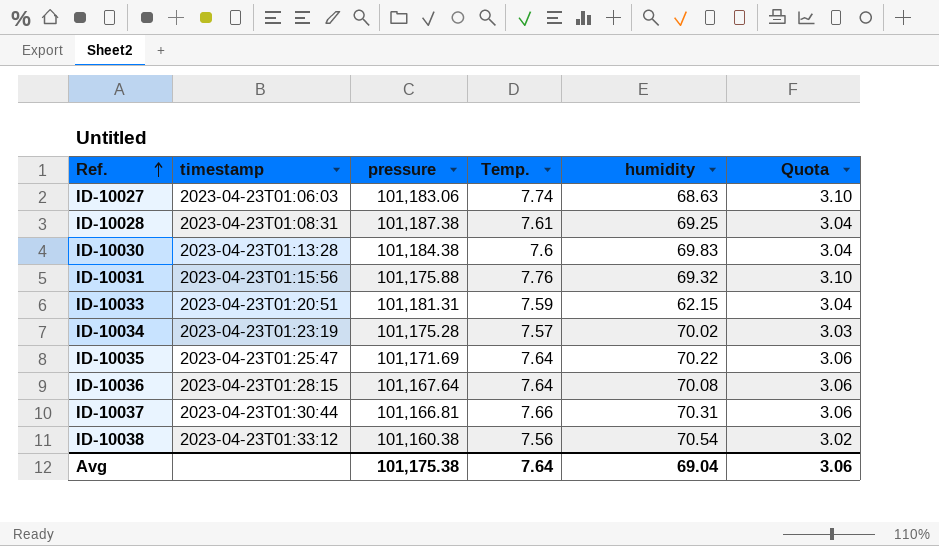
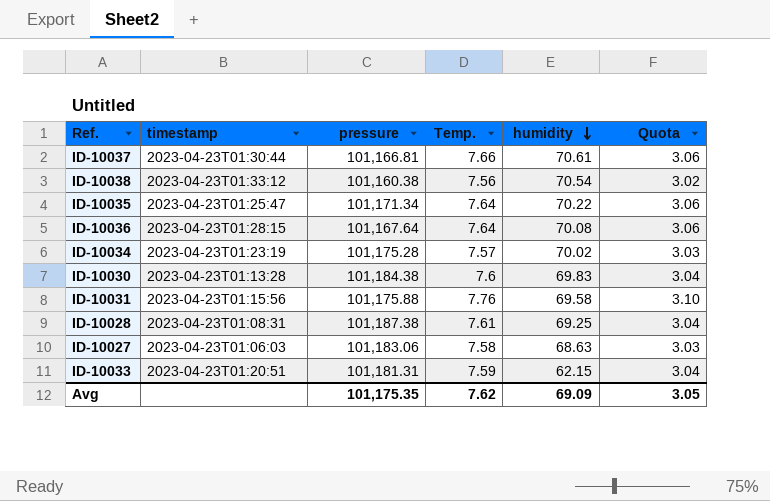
row order: Ref. ascending -> humidity descending
ID-10037 | humidity: 70.31 -> 70.61
ID-10035 | pressure: 101,171.69 -> 101,171.34
ID-10031 | humidity: 69.32 -> 69.58
ID-10027 | Temp.: 7.74 -> 7.58
ID-10027 | Quota: 3.10 -> 3.03
Avg | pressure: 101,175.38 -> 101,175.35
Avg | Temp.: 7.64 -> 7.62
Avg | humidity: 69.04 -> 69.09
Avg | Quota: 3.06 -> 3.05

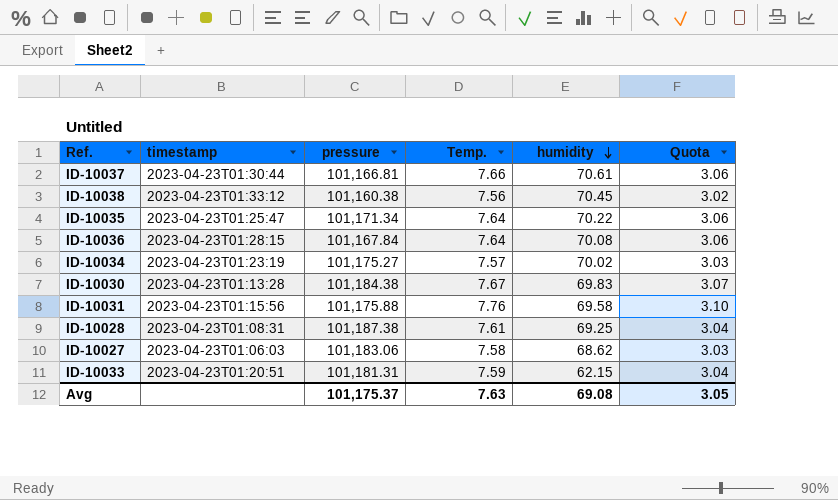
ID-10038 | humidity: 70.54 -> 70.45
ID-10036 | pressure: 101,167.64 -> 101,167.84
ID-10034 | pressure: 101,175.28 -> 101,175.27
ID-10030 | Temp.: 7.6 -> 7.67
ID-10030 | Quota: 3.04 -> 3.07
ID-10027 | humidity: 68.63 -> 68.62
Avg | pressure: 101,175.35 -> 101,175.37
Avg | Temp.: 7.62 -> 7.63
Avg | humidity: 69.09 -> 69.08

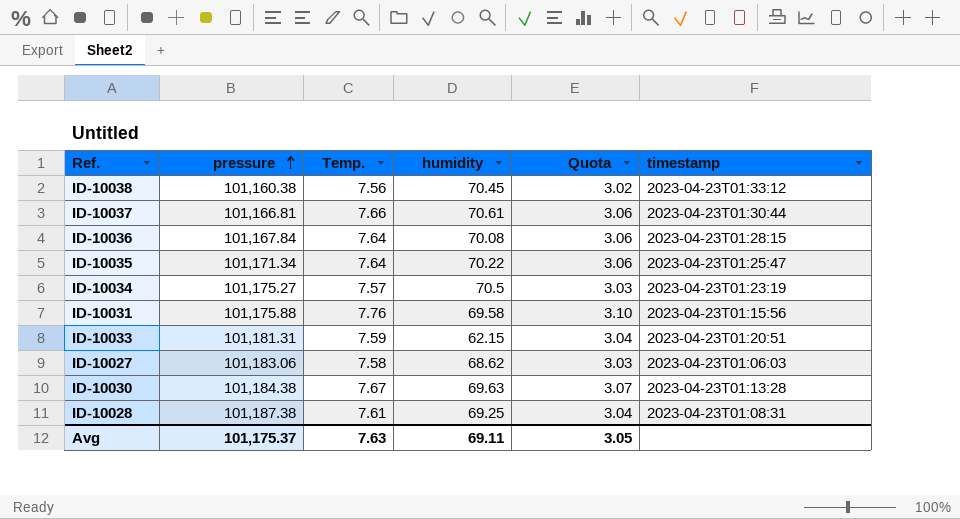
row order: humidity descending -> pressure ascending
column timestamp | position: 2 -> 6
ID-10034 | humidity: 70.02 -> 70.5
ID-10030 | humidity: 69.83 -> 69.63
Avg | humidity: 69.08 -> 69.11

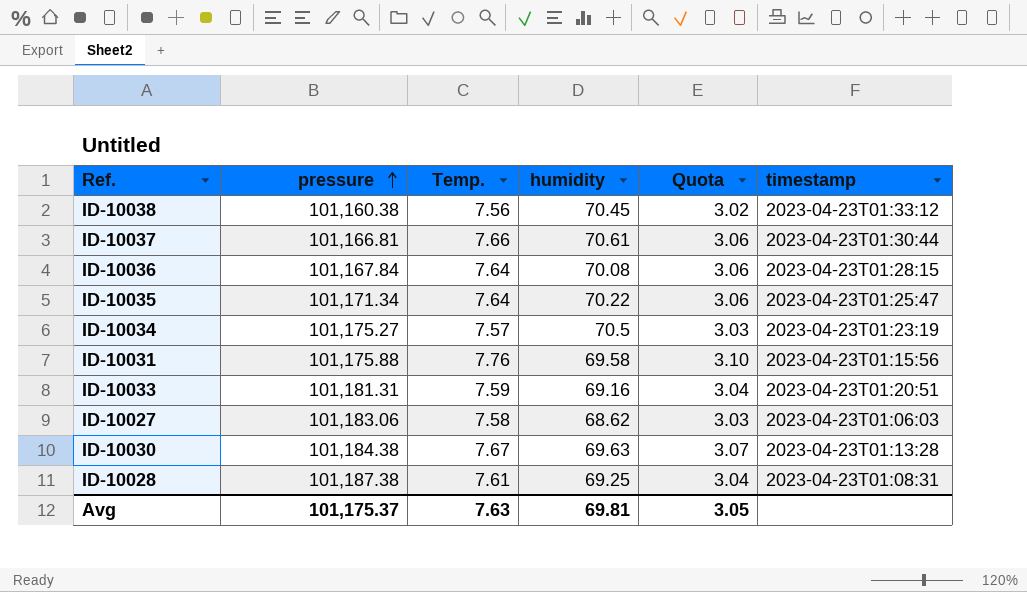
ID-10033 | humidity: 62.15 -> 69.16
Avg | humidity: 69.11 -> 69.81

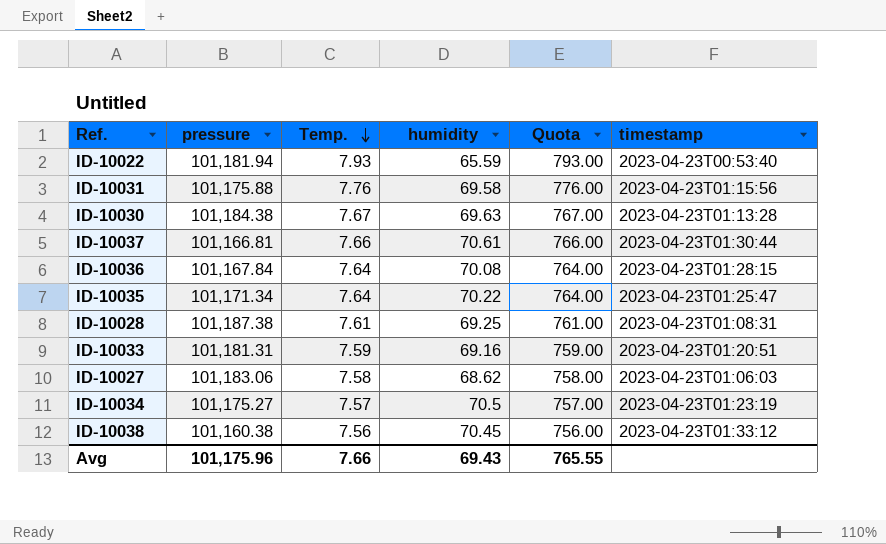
row order: pressure ascending -> Temp. descending
column Quota | formula: [Temp.] * 0.4 -> [Temp.] * 100
row ID-10022: none -> 101,181.94 | 7.93 | 65.59 | 793.00 | 2023-04-23T00:53:40
Avg | pressure: 101,175.37 -> 101,175.96
Avg | Temp.: 7.63 -> 7.66
Avg | humidity: 69.81 -> 69.43
Avg | Quota: 3.05 -> 765.55

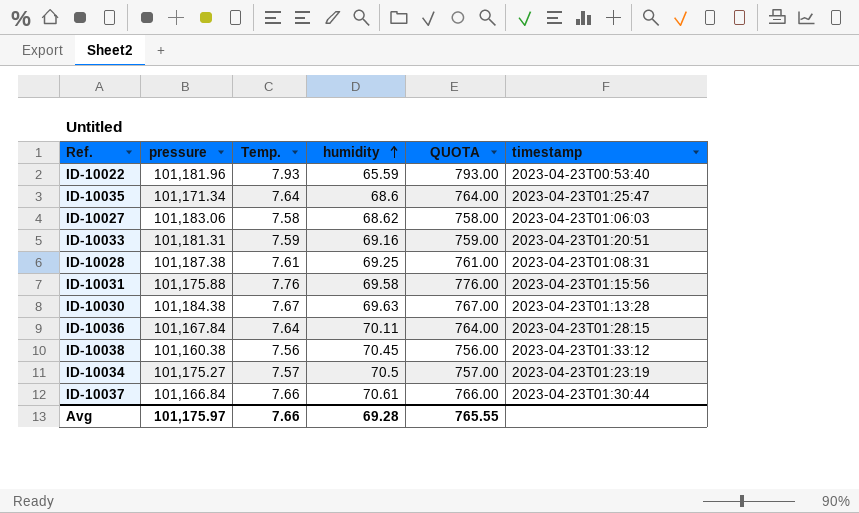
row order: Temp. descending -> humidity ascending
column name: Quota -> QUOTA
ID-10022 | pressure: 101,181.94 -> 101,181.96
ID-10035 | humidity: 70.22 -> 68.6
ID-10036 | humidity: 70.08 -> 70.11
ID-10037 | pressure: 101,166.81 -> 101,166.84
Avg | pressure: 101,175.96 -> 101,175.97
Avg | humidity: 69.43 -> 69.28

